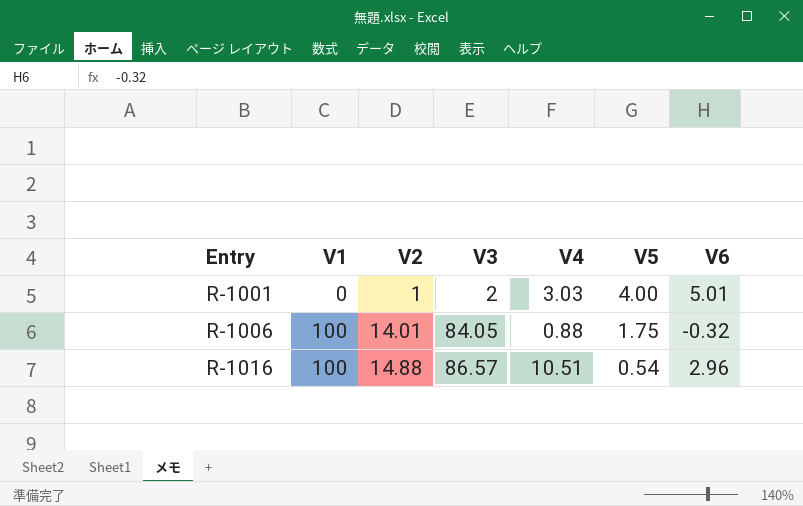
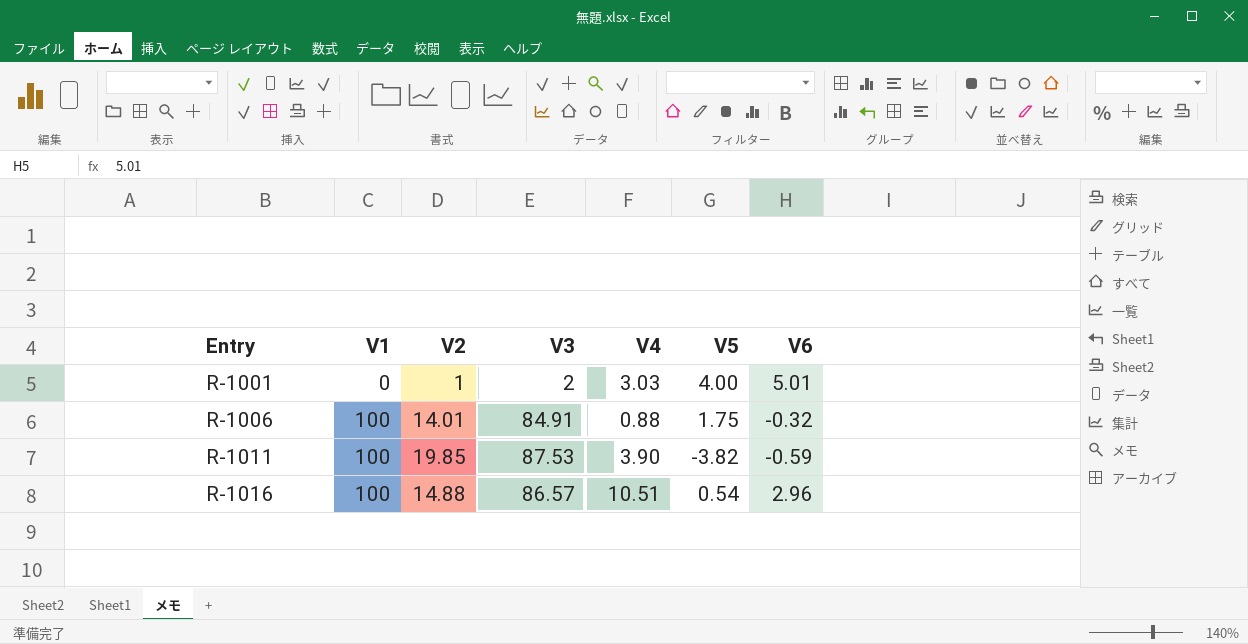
R-1006 | V3: 84.05 -> 84.91
row R-1011: none -> 100 | 19.85 | 87.53 | 3.90 | -3.82 | -0.59

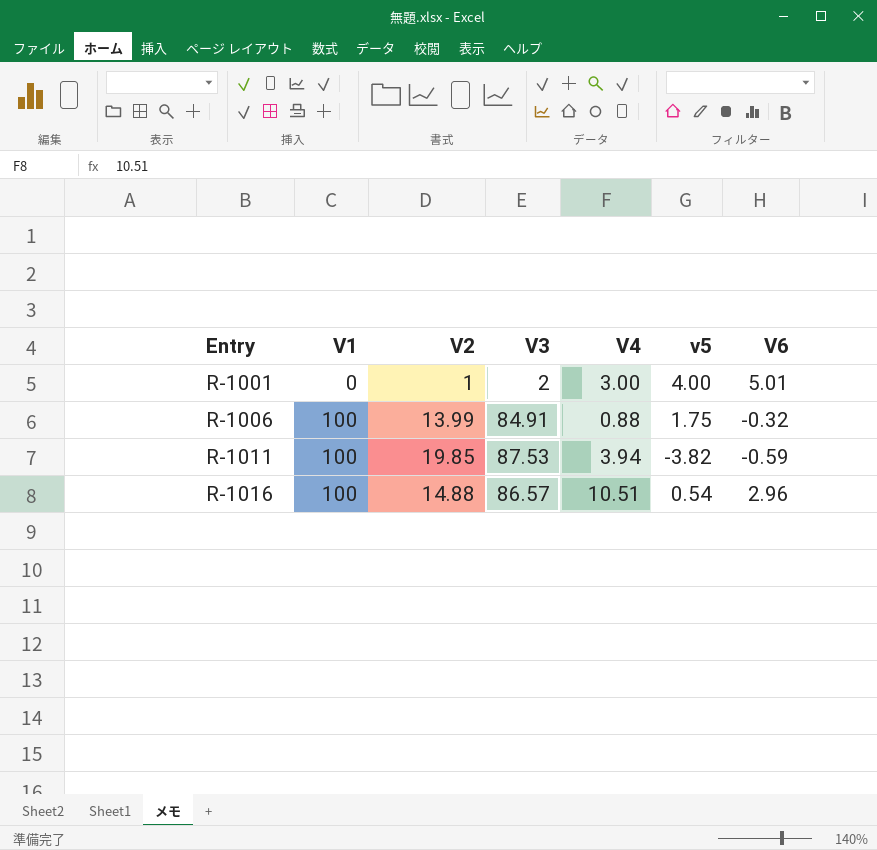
column name: V5 -> v5
R-1001 | V4: 3.03 -> 3.00
R-1006 | V2: 14.01 -> 13.99
R-1011 | V4: 3.90 -> 3.94

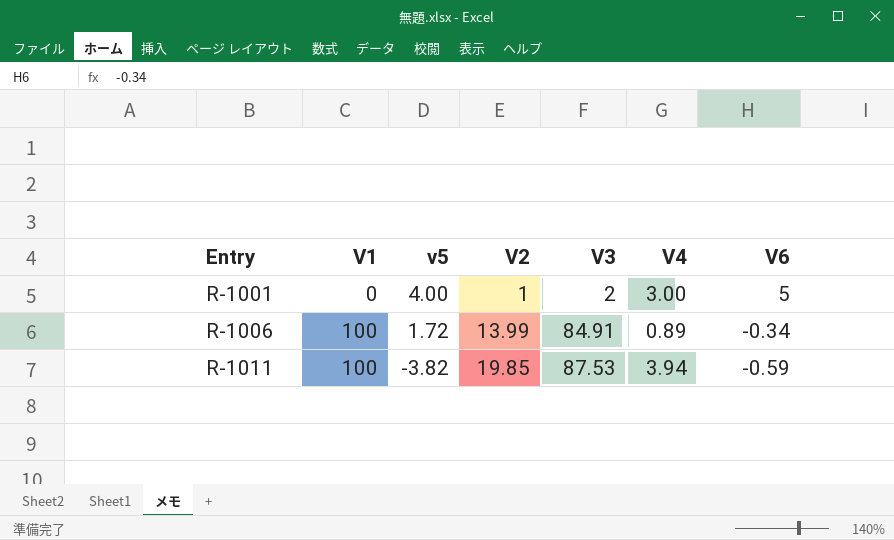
column v5 | position: 6 -> 3
row R-1016: 100 | 14.88 | 86.57 | 10.51 | 0.54 | 2.96 -> none
R-1001 | V6: 5.01 -> 5
R-1006 | v5: 1.75 -> 1.72
R-1006 | V4: 0.88 -> 0.89
R-1006 | V6: -0.32 -> -0.34

